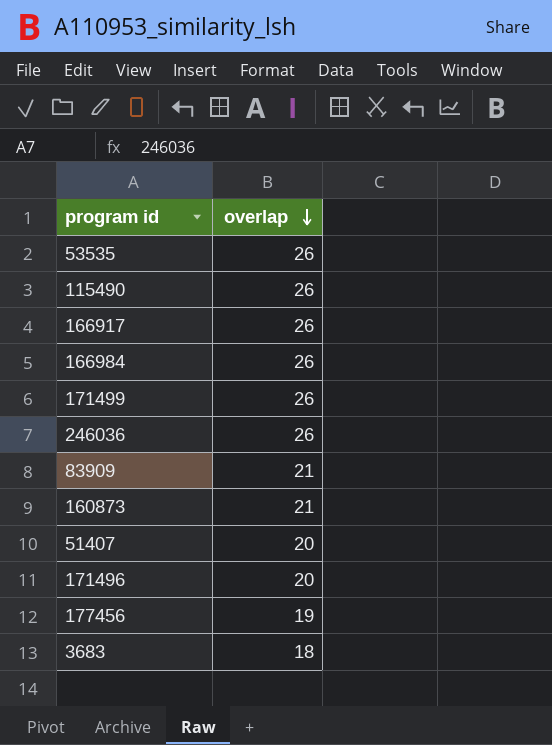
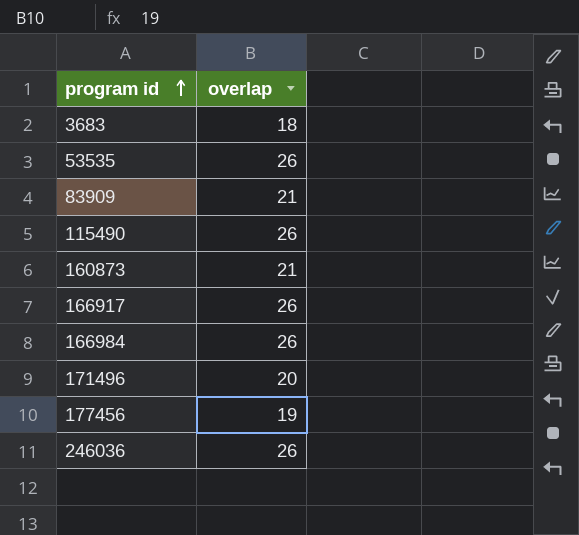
row order: overlap descending -> program id ascending
row 171499: 26 -> none
row 51407: 20 -> none

